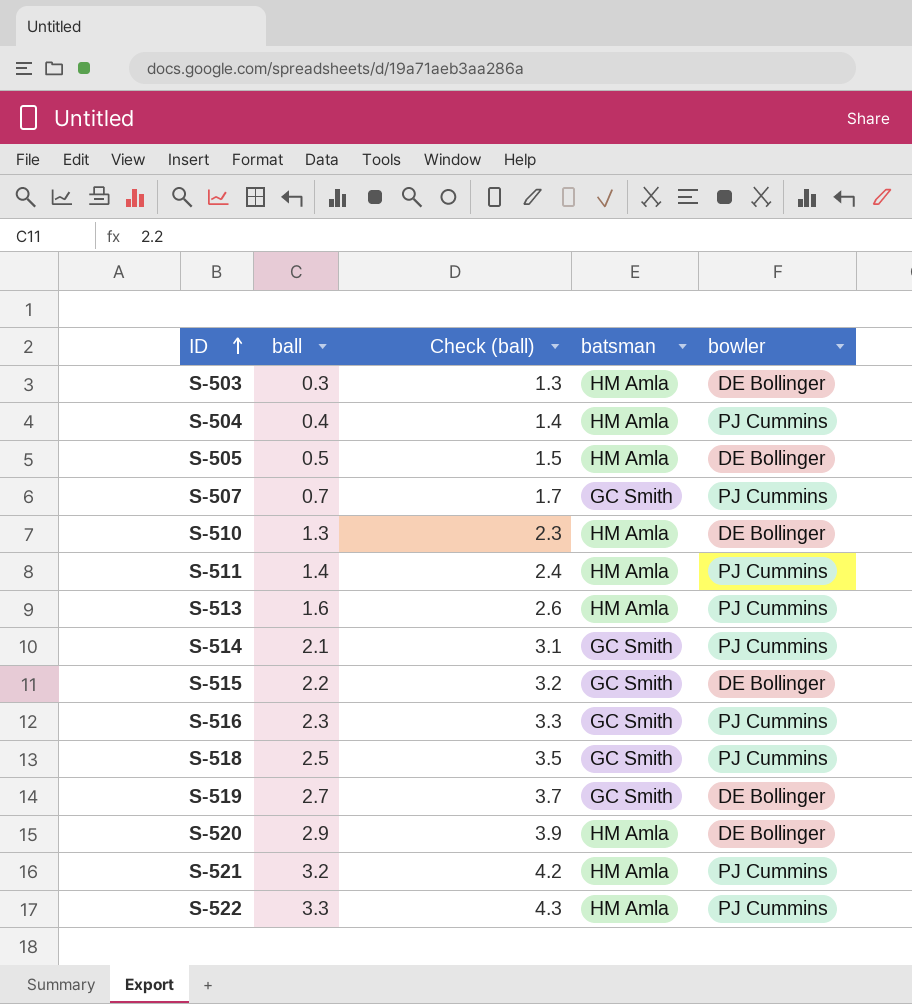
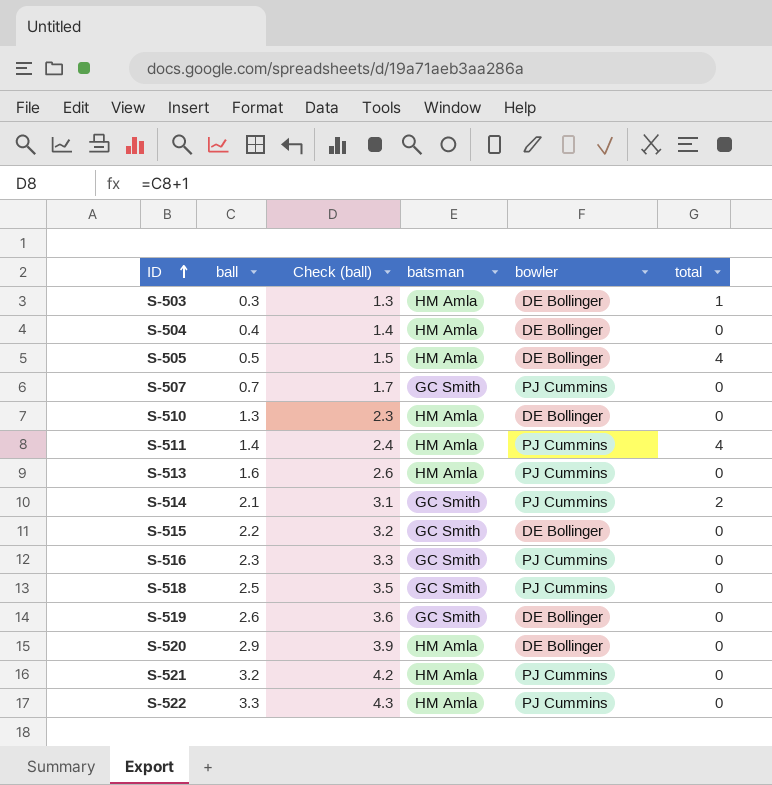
column total | position: none -> 6
S-504 | bowler: PJ Cummins -> DE Bollinger
S-519 | ball: 2.7 -> 2.6
S-519 | Check (ball): 3.7 -> 3.6

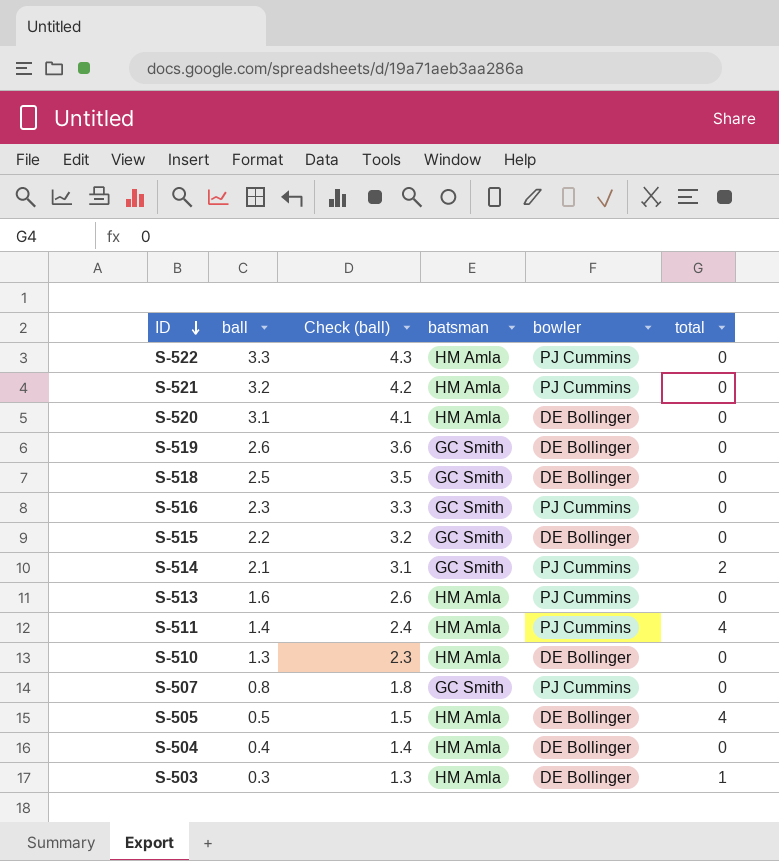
row order: ID ascending -> ID descending
S-520 | ball: 2.9 -> 3.1
S-520 | Check (ball): 3.9 -> 4.1
S-518 | bowler: PJ Cummins -> DE Bollinger
S-507 | ball: 0.7 -> 0.8
S-507 | Check (ball): 1.7 -> 1.8

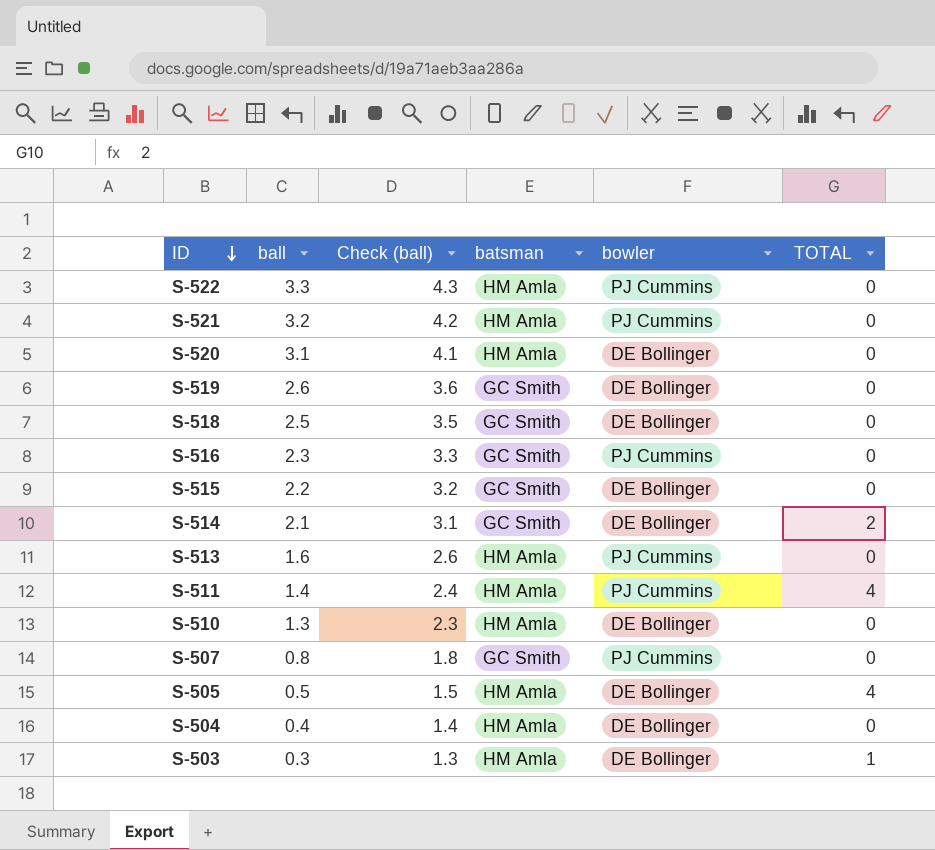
column name: total -> TOTAL
S-514 | bowler: PJ Cummins -> DE Bollinger

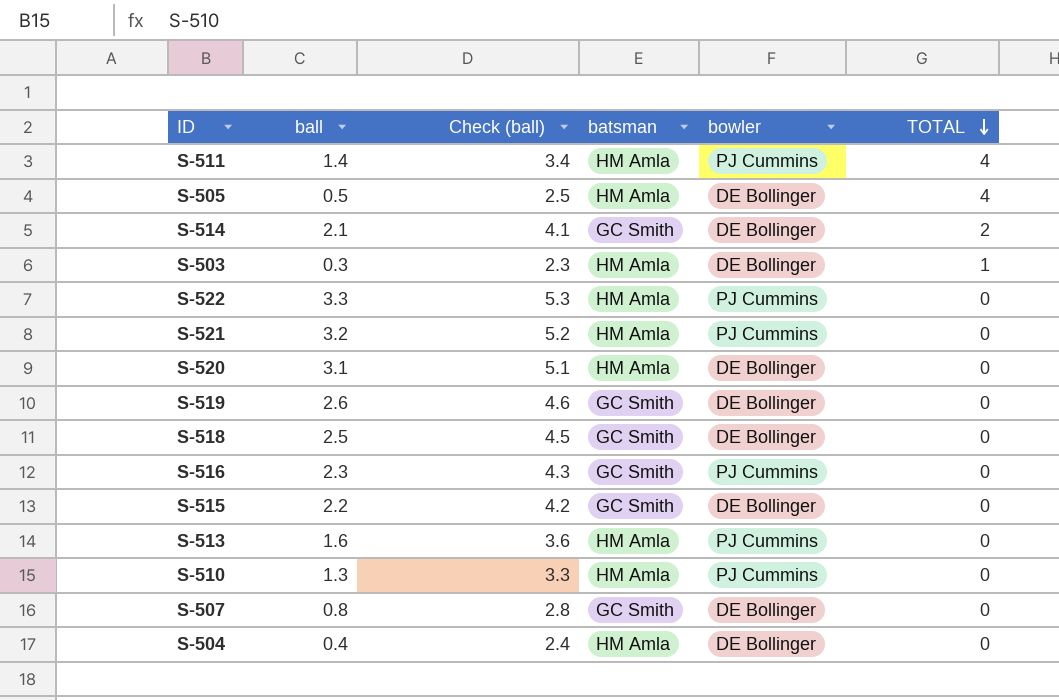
row order: ID descending -> TOTAL descending
column Check (ball) | formula: [ball] + 1 -> [ball] + 2
S-510 | bowler: DE Bollinger -> PJ Cummins
S-507 | bowler: PJ Cummins -> DE Bollinger

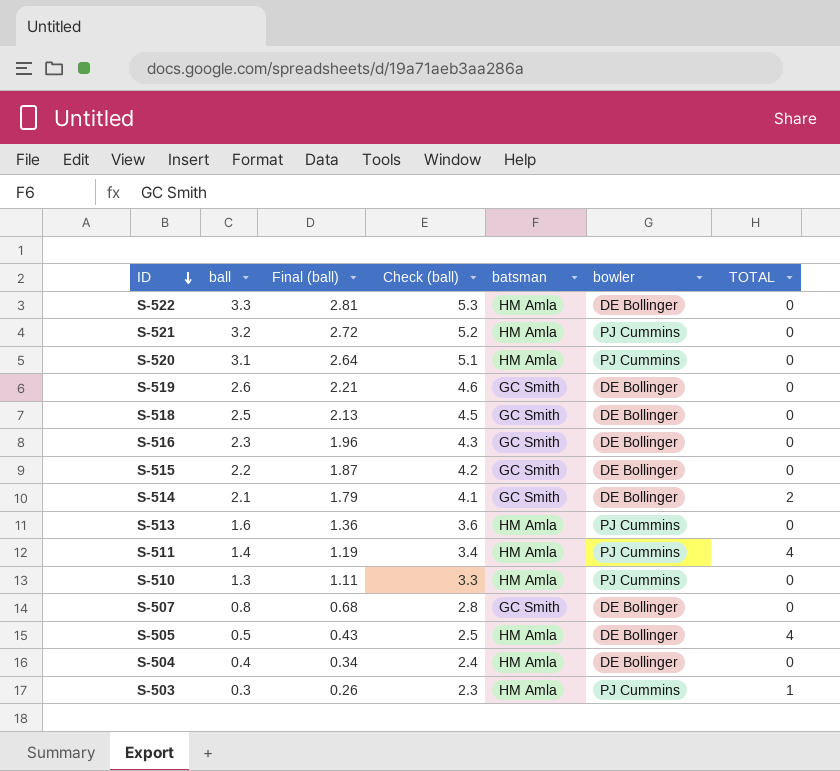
row order: TOTAL descending -> ID descending
column Final (ball) | formula: none -> [ball] * 0.85
S-522 | bowler: PJ Cummins -> DE Bollinger
S-520 | bowler: DE Bollinger -> PJ Cummins
S-516 | bowler: PJ Cummins -> DE Bollinger
S-503 | bowler: DE Bollinger -> PJ Cummins

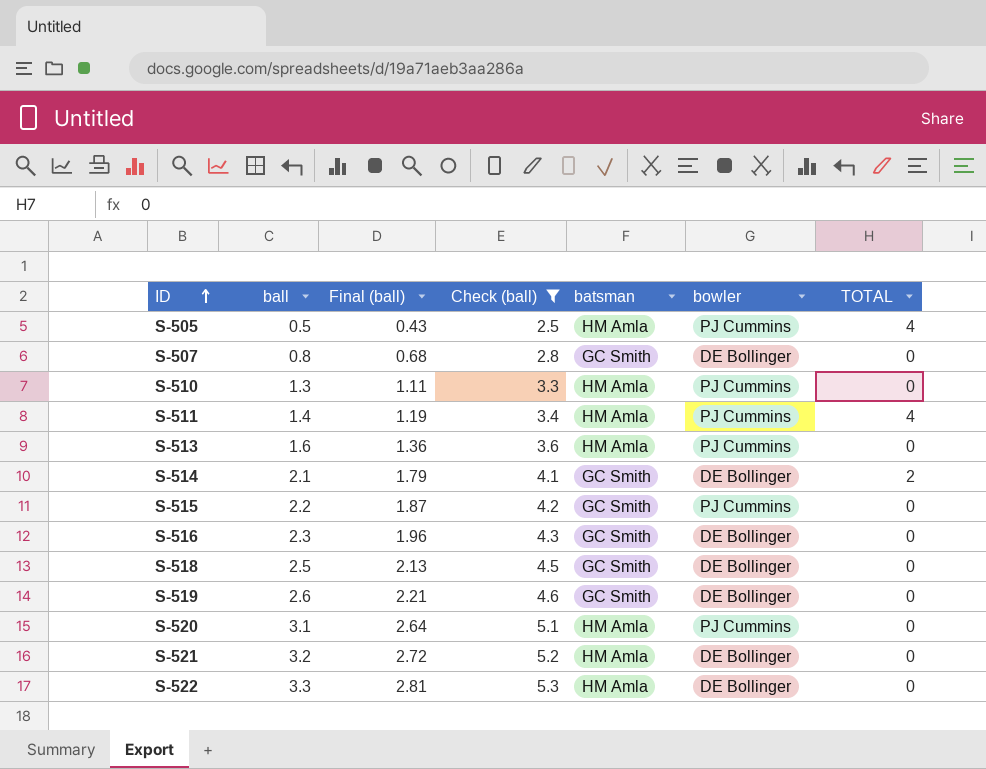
filter: none -> Check (ball) >= 2.5
row order: ID descending -> ID ascending
S-505 | bowler: DE Bollinger -> PJ Cummins
S-515 | bowler: DE Bollinger -> PJ Cummins
S-521 | bowler: PJ Cummins -> DE Bollinger

